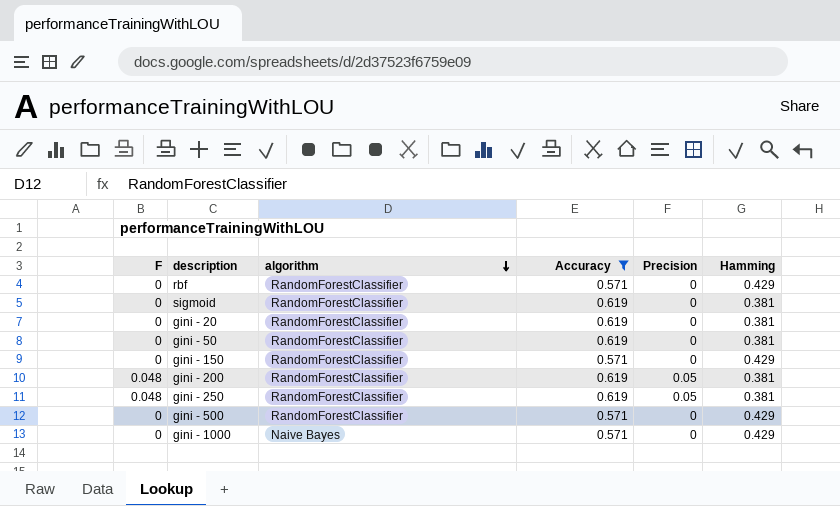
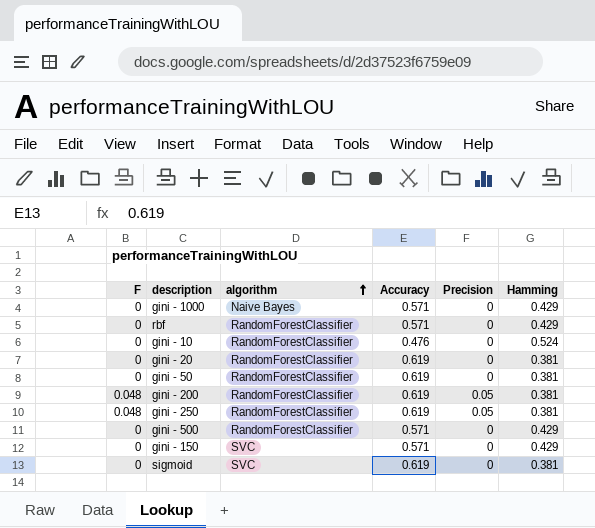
filter: Accuracy != 0.476 -> none
row order: algorithm descending -> algorithm ascending
gini - 150 | algorithm: RandomForestClassifier -> SVC
sigmoid | algorithm: RandomForestClassifier -> SVC

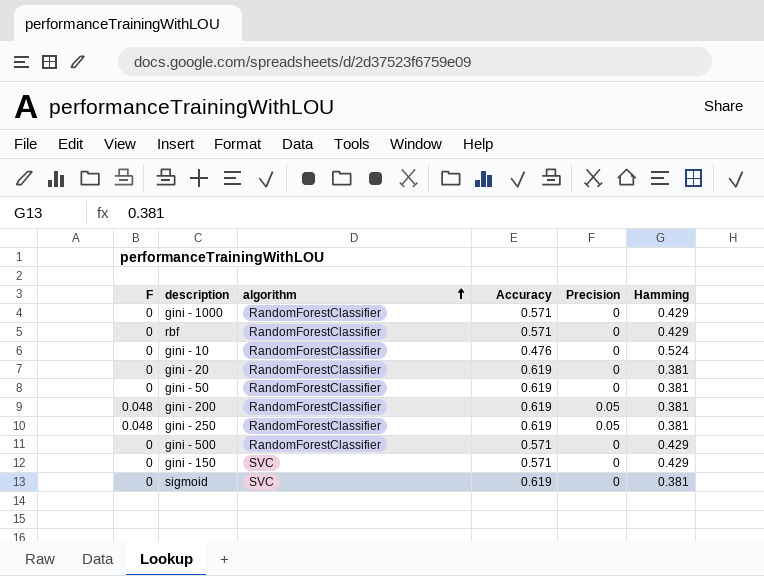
gini - 1000 | algorithm: Naive Bayes -> RandomForestClassifier

